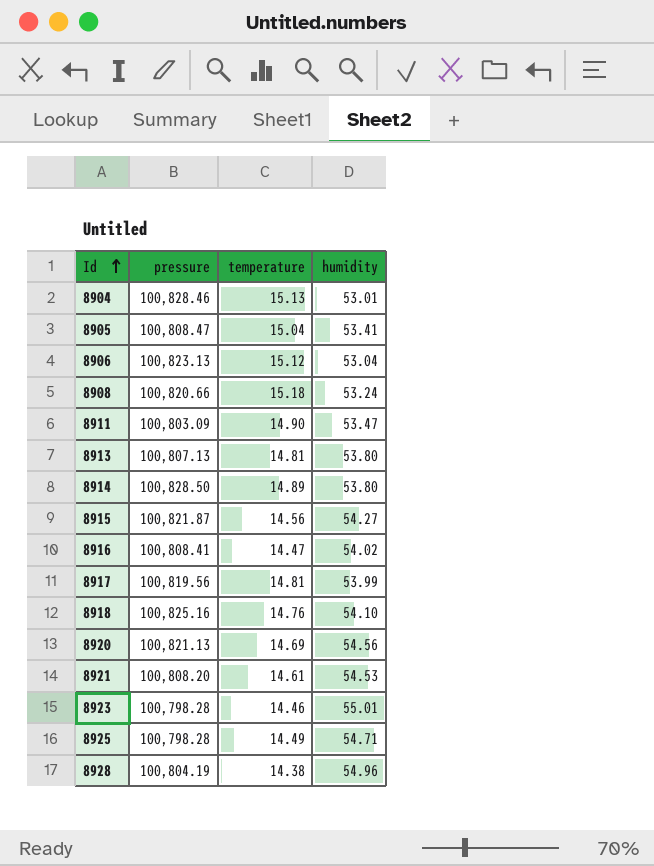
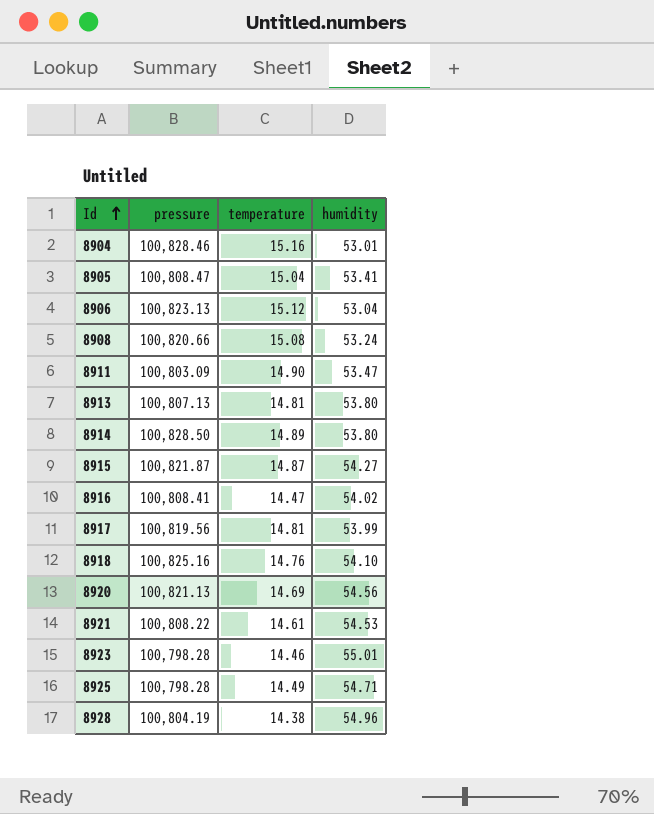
8904 | temperature: 15.13 -> 15.16
8908 | temperature: 15.18 -> 15.08
8915 | temperature: 14.56 -> 14.87
8921 | pressure: 100,808.20 -> 100,808.22

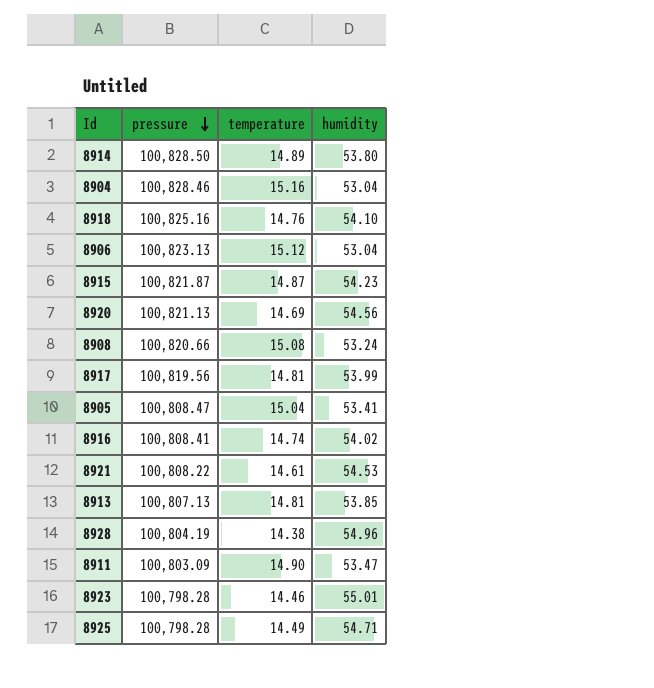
row order: Id ascending -> pressure descending
8904 | humidity: 53.01 -> 53.04
8915 | humidity: 54.27 -> 54.23
8916 | temperature: 14.47 -> 14.74
8913 | humidity: 53.80 -> 53.85

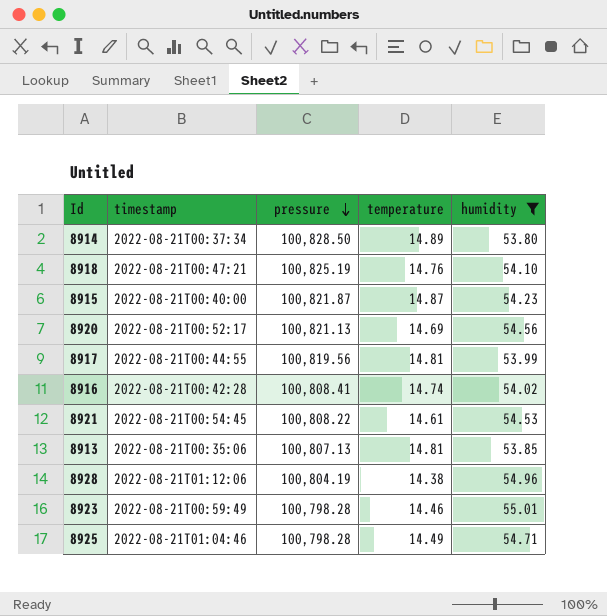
filter: none -> humidity >= 53.80
column timestamp | position: none -> 2
8918 | pressure: 100,825.16 -> 100,825.19

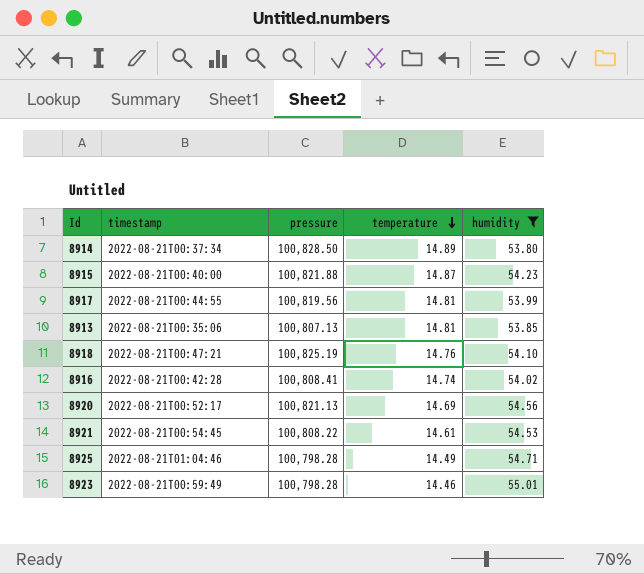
row order: pressure descending -> temperature descending
row 8928: 2022-08-21T01:12:06 | 100,804.19 | 14.38 | 54.96 -> none
8915 | pressure: 100,821.87 -> 100,821.88

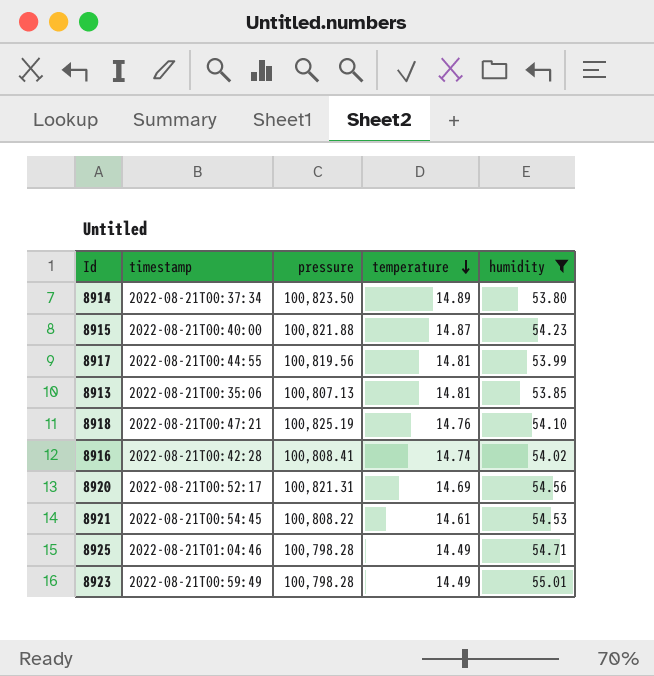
8914 | pressure: 100,828.50 -> 100,823.50
8920 | pressure: 100,821.13 -> 100,821.31
8923 | temperature: 14.46 -> 14.49

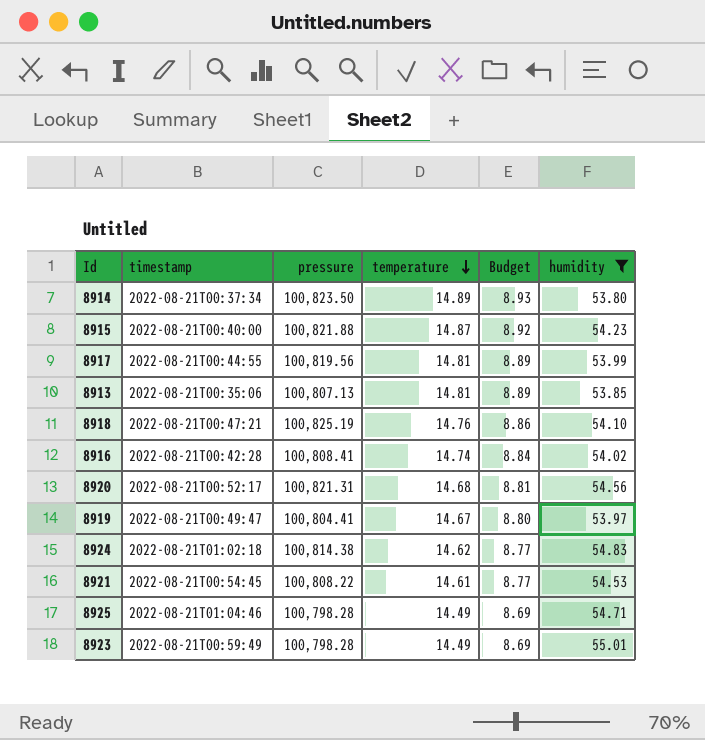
column Budget | formula: none -> [temperature] * 0.6
8920 | temperature: 14.69 -> 14.68
row 8919: none -> 2022-08-21T00:49:47 | 100,804.41 | 14.67 | 8.80 | 53.97
row 8924: none -> 2022-08-21T01:02:18 | 100,814.38 | 14.62 | 8.77 | 54.83

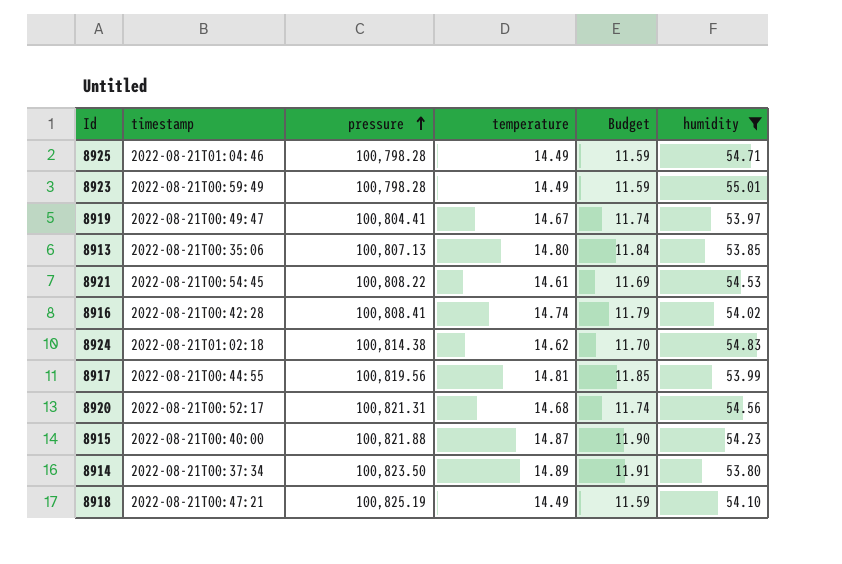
row order: temperature descending -> pressure ascending
column Budget | formula: [temperature] * 0.6 -> [temperature] * 0.8
8913 | temperature: 14.81 -> 14.80
8918 | temperature: 14.76 -> 14.49

